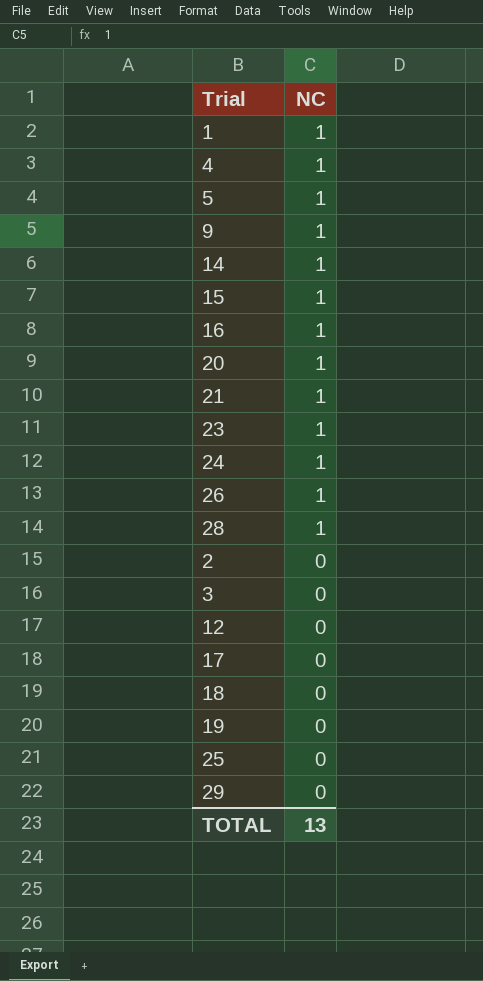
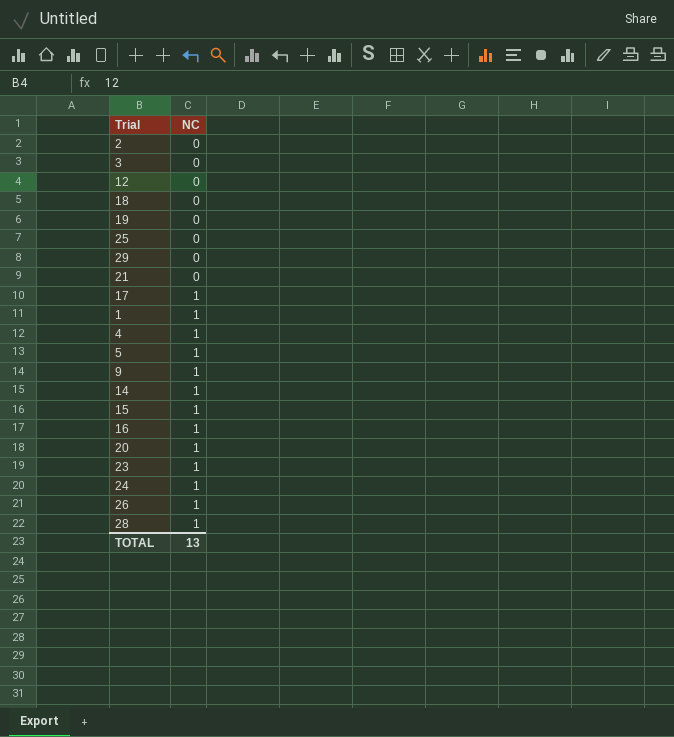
row order: NC descending -> NC ascending
21 | NC: 1 -> 0
17 | NC: 0 -> 1

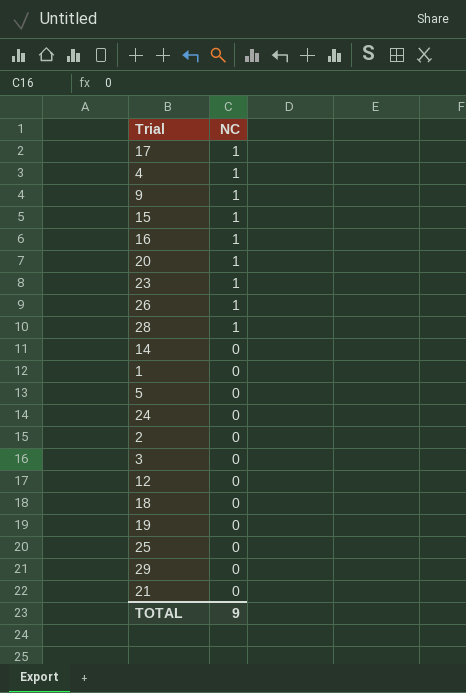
row order: NC ascending -> NC descending
14 | NC: 1 -> 0
1 | NC: 1 -> 0
5 | NC: 1 -> 0
24 | NC: 1 -> 0
TOTAL | NC: 13 -> 9

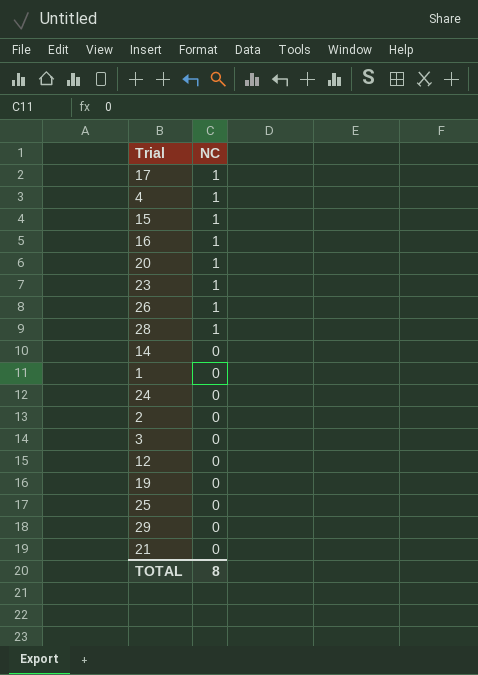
row 9: 1 -> none
row 5: 0 -> none
row 18: 0 -> none
TOTAL | NC: 9 -> 8

